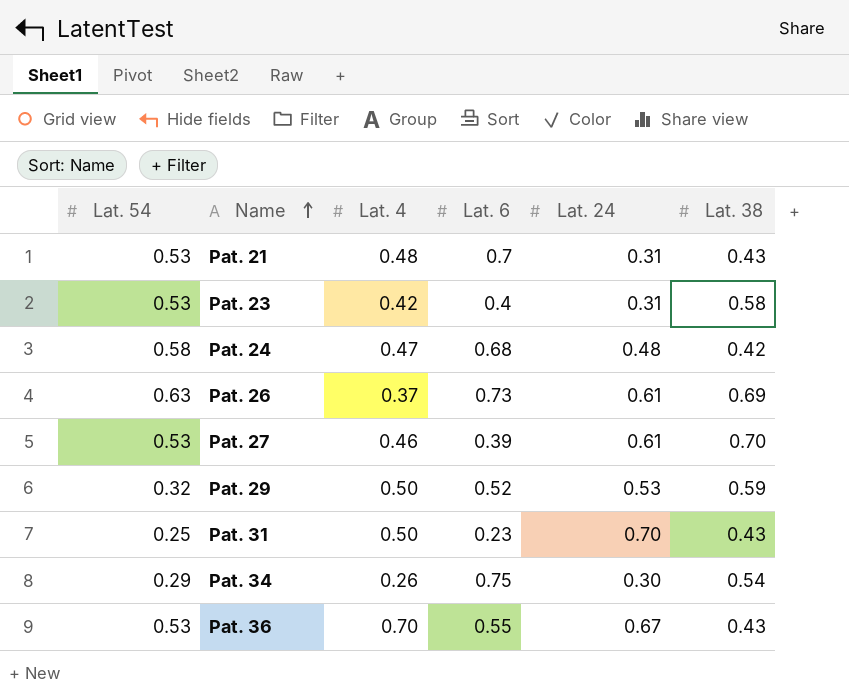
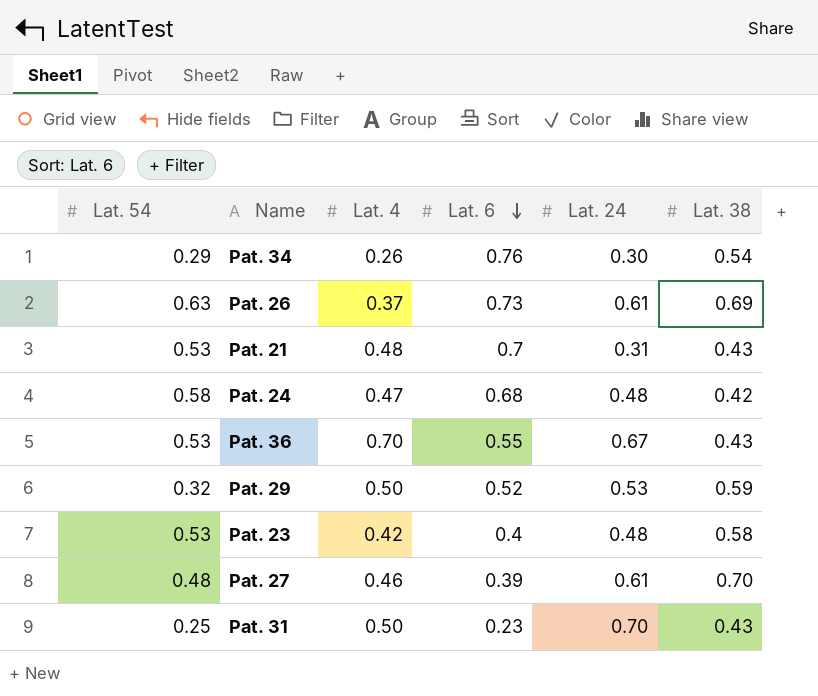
row order: Name ascending -> Lat. 6 descending
Pat. 34 | Lat. 6: 0.75 -> 0.76
Pat. 23 | Lat. 24: 0.31 -> 0.48
Pat. 27 | Lat. 54: 0.53 -> 0.48

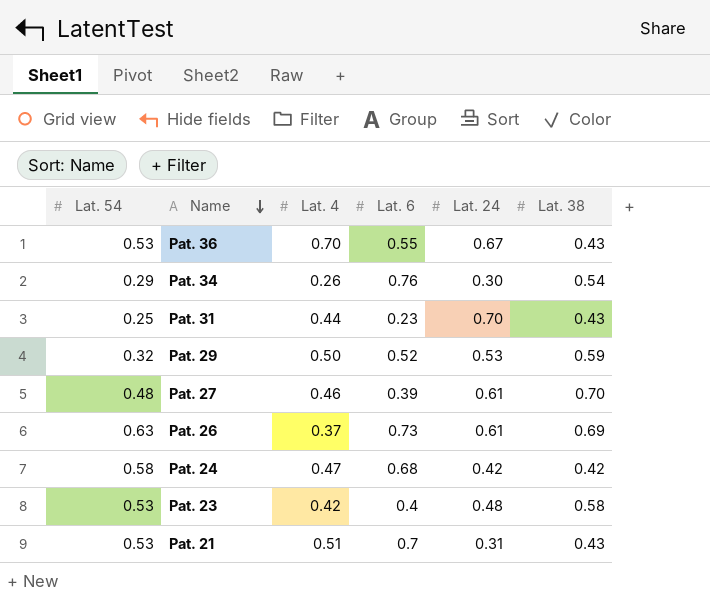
row order: Lat. 6 descending -> Name descending
Pat. 31 | Lat. 4: 0.50 -> 0.44
Pat. 24 | Lat. 24: 0.48 -> 0.42
Pat. 21 | Lat. 4: 0.48 -> 0.51

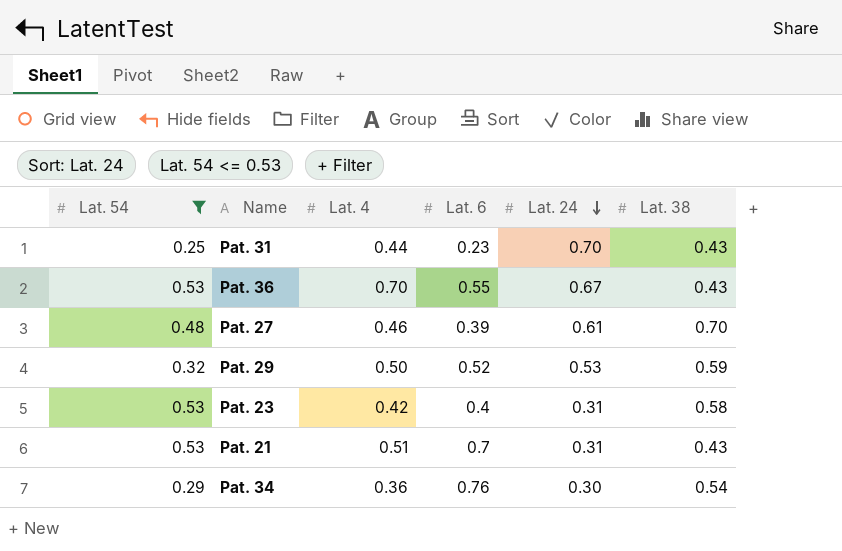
filter: none -> Lat. 54 <= 0.53
row order: Name descending -> Lat. 24 descending
Pat. 23 | Lat. 24: 0.48 -> 0.31
Pat. 34 | Lat. 4: 0.26 -> 0.36

